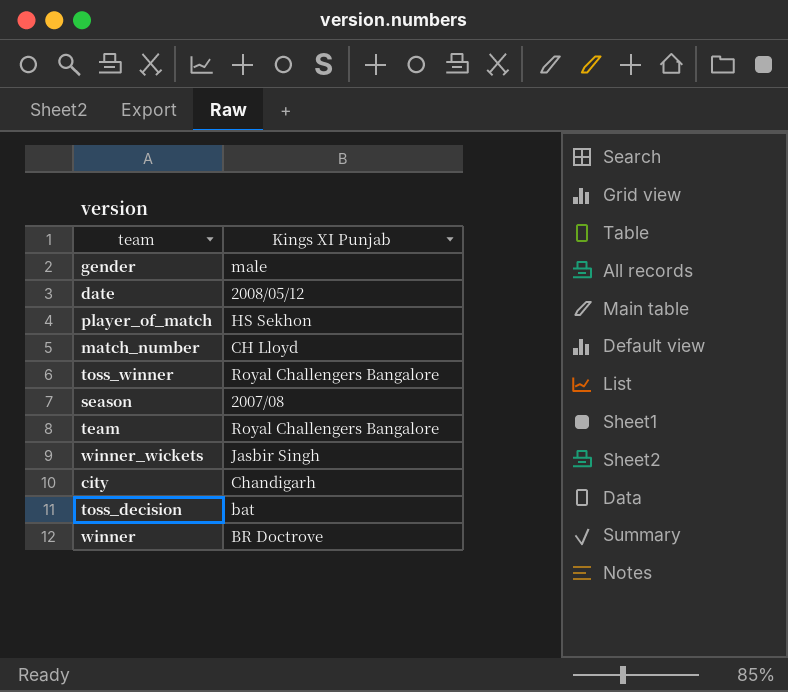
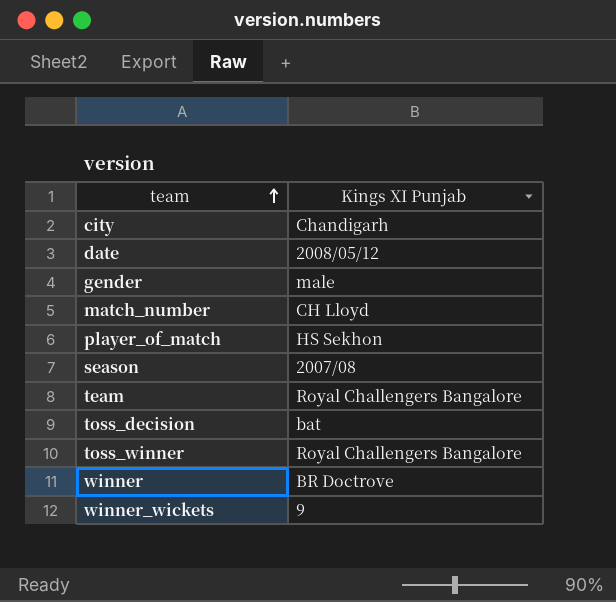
row order: none -> team ascending
winner_wickets | Kings XI Punjab: Jasbir Singh -> 9

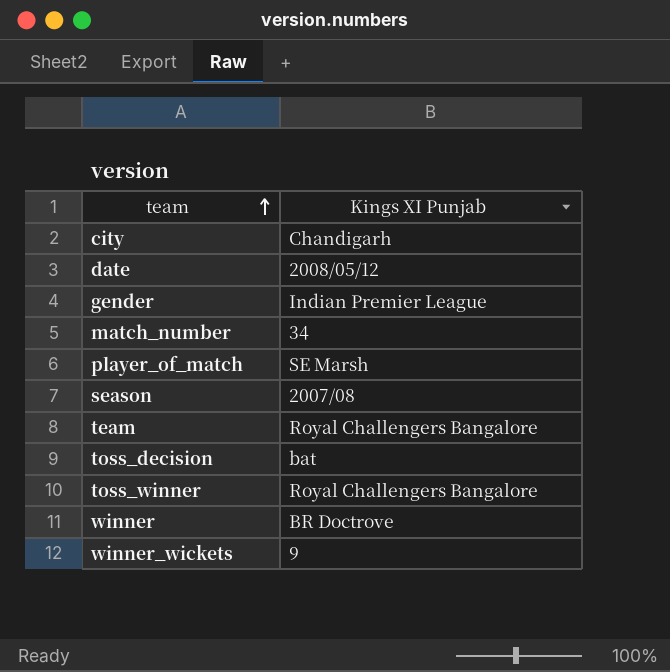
gender | Kings XI Punjab: male -> Indian Premier League
match_number | Kings XI Punjab: CH Lloyd -> 34
player_of_match | Kings XI Punjab: HS Sekhon -> SE Marsh

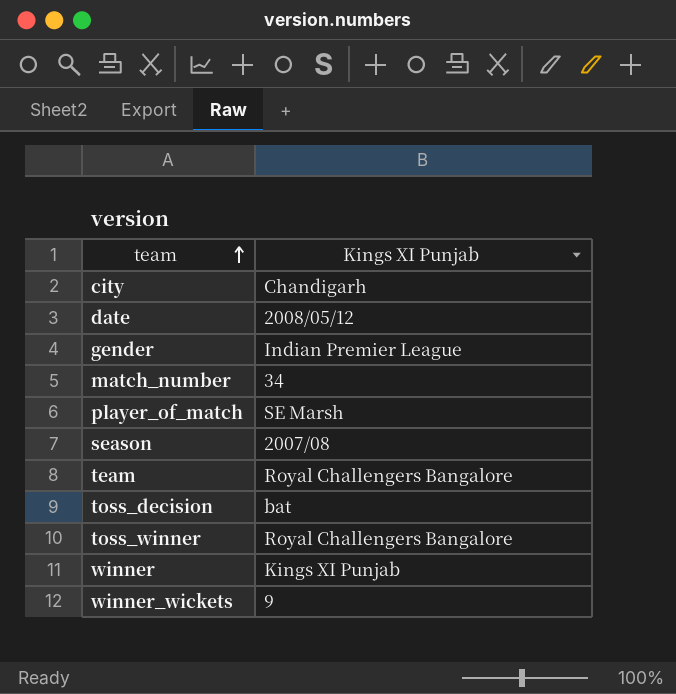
winner | Kings XI Punjab: BR Doctrove -> Kings XI Punjab

